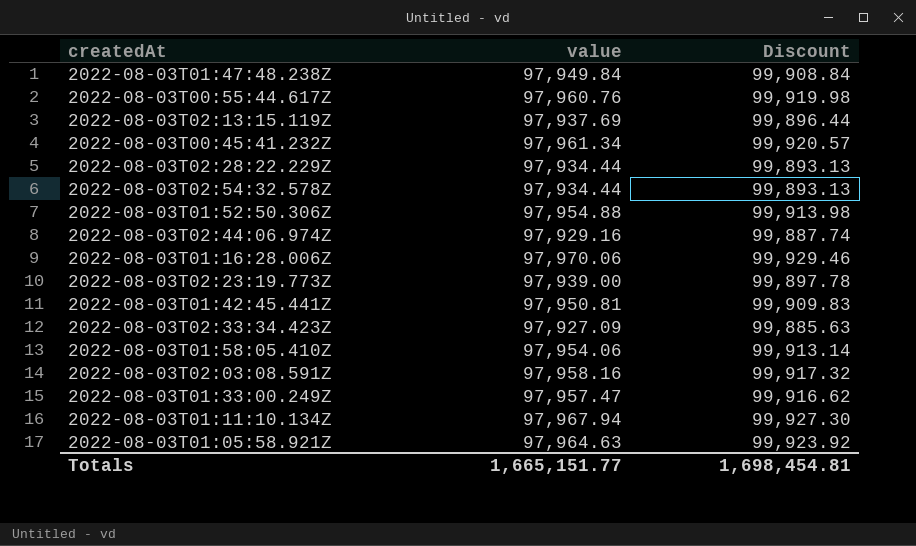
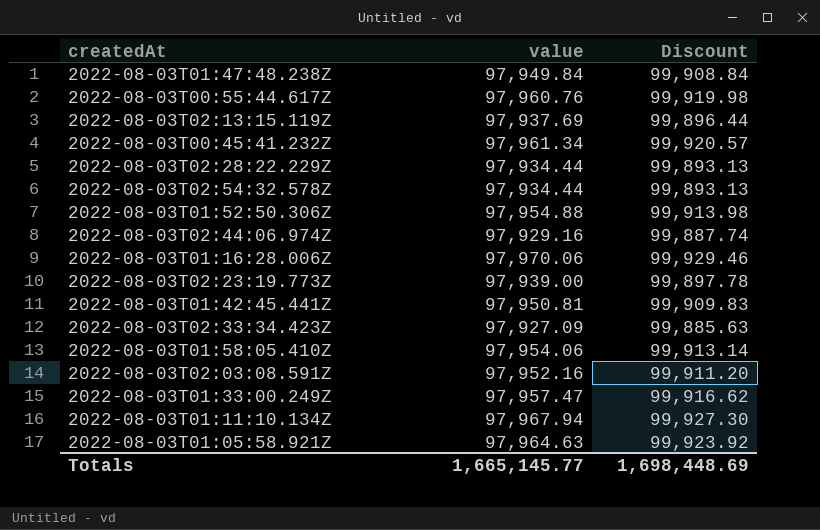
2022-08-03T02:03:08.591Z | value: 97,958.16 -> 97,952.16
2022-08-03T02:03:08.591Z | Discount: 99,917.32 -> 99,911.20
Totals | value: 1,665,151.77 -> 1,665,145.77
Totals | Discount: 1,698,454.81 -> 1,698,448.69

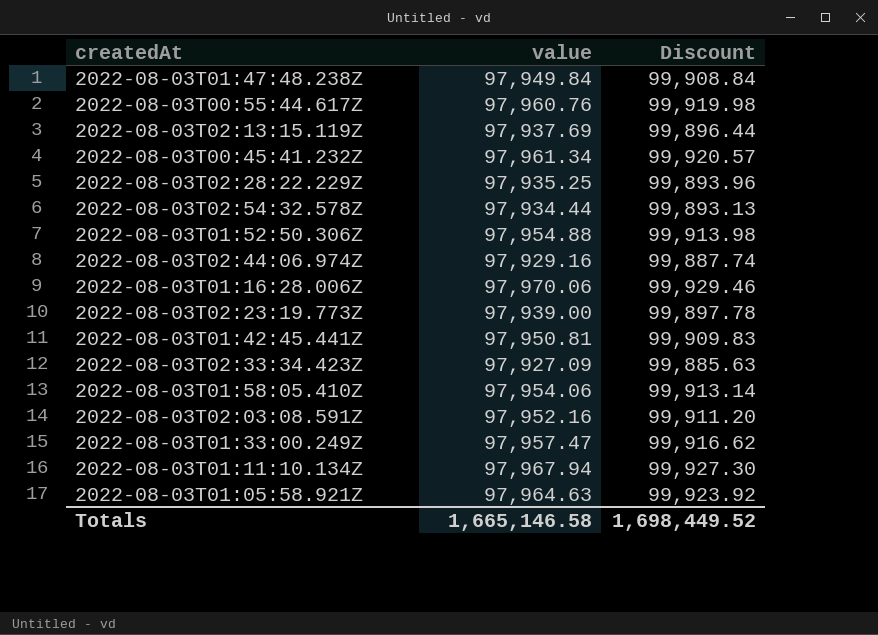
2022-08-03T02:28:22.229Z | value: 97,934.44 -> 97,935.25
2022-08-03T02:28:22.229Z | Discount: 99,893.13 -> 99,893.96
Totals | value: 1,665,145.77 -> 1,665,146.58
Totals | Discount: 1,698,448.69 -> 1,698,449.52

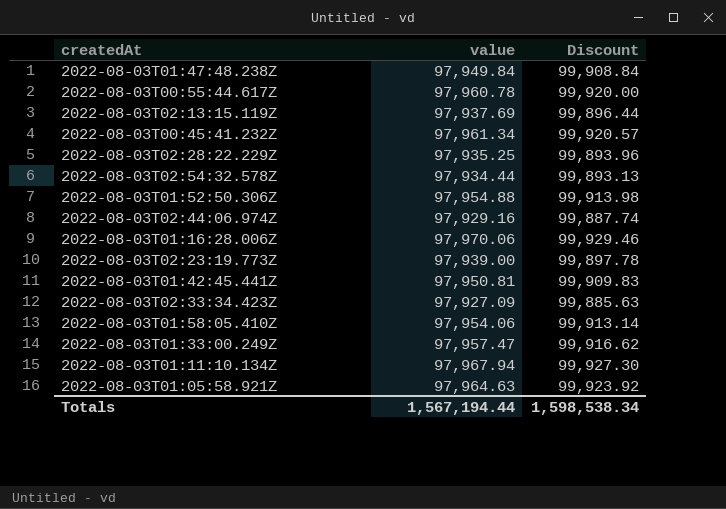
row 2022-08-03T02:03:08.591Z: 97,952.16 | 99,911.20 -> none
2022-08-03T00:55:44.617Z | value: 97,960.76 -> 97,960.78
2022-08-03T00:55:44.617Z | Discount: 99,919.98 -> 99,920.00
Totals | value: 1,665,146.58 -> 1,567,194.44
Totals | Discount: 1,698,449.52 -> 1,598,538.34

